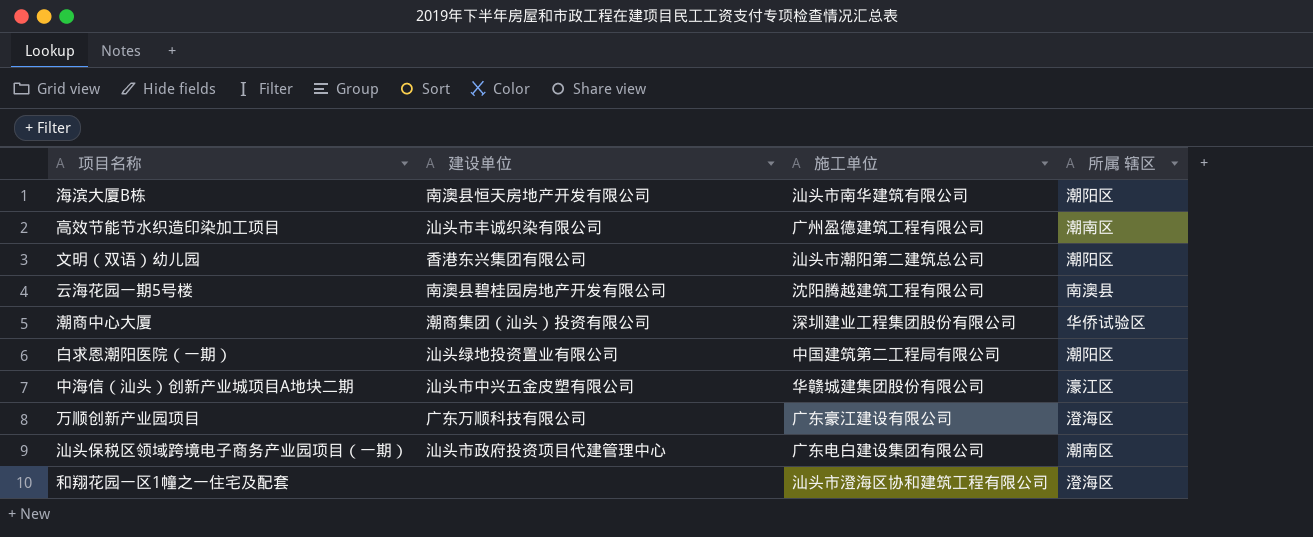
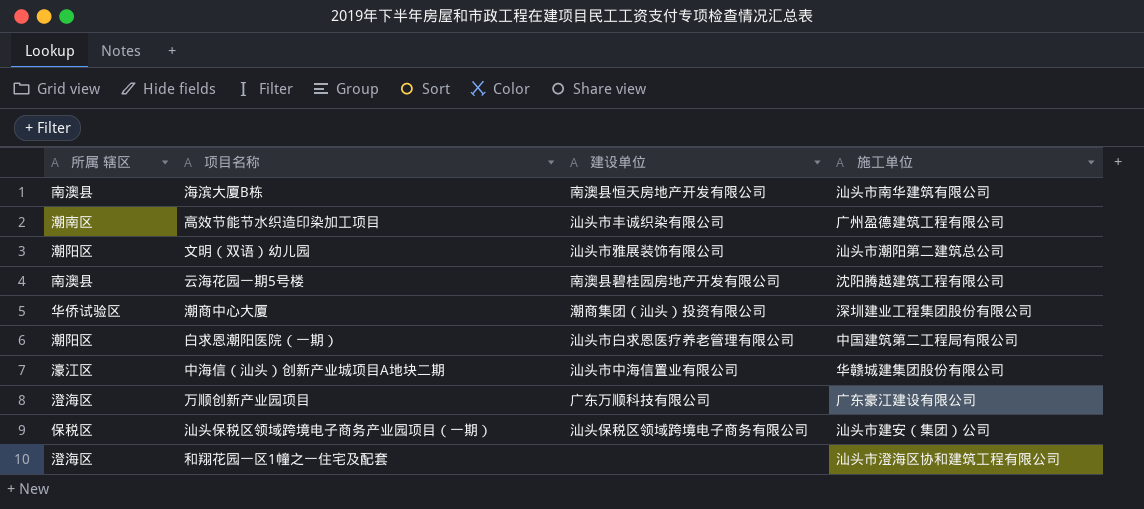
column 所属 辖区 | position: 4 -> 1
海滨大厦B栋 | 所属 辖区: 潮阳区 -> 南澳县
文明（双语）幼儿园 | 建设单位: 香港东兴集团有限公司 -> 汕头市雅展装饰有限公司
白求恩潮阳医院（一期） | 建设单位: 汕头绿地投资置业有限公司 -> 汕头市白求恩医疗养老管理有限公司
中海信（汕头）创新产业城项目A地块二期 | 建设单位: 汕头市中兴五金皮塑有限公司 -> 汕头市中海信置业有限公司
汕头保税区领域跨境电子商务产业园项目（一期） | 所属 辖区: 潮南区 -> 保税区
汕头保税区领域跨境电子商务产业园项目（一期） | 建设单位: 汕头市政府投资项目代建管理中心 -> 汕头保税区领域跨境电子商务有限公司
汕头保税区领域跨境电子商务产业园项目（一期） | 施工单位: 广东电白建设集团有限公司 -> 汕头市建安（集团）公司

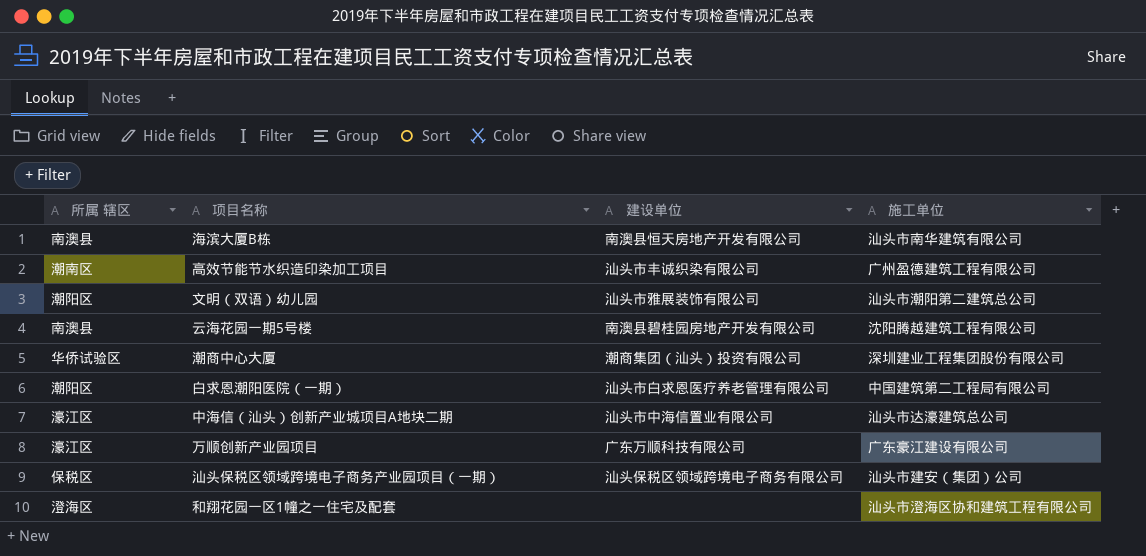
中海信（汕头）创新产业城项目A地块二期 | 施工单位: 华赣城建集团股份有限公司 -> 汕头市达濠建筑总公司
万顺创新产业园项目 | 所属 辖区: 澄海区 -> 濠江区

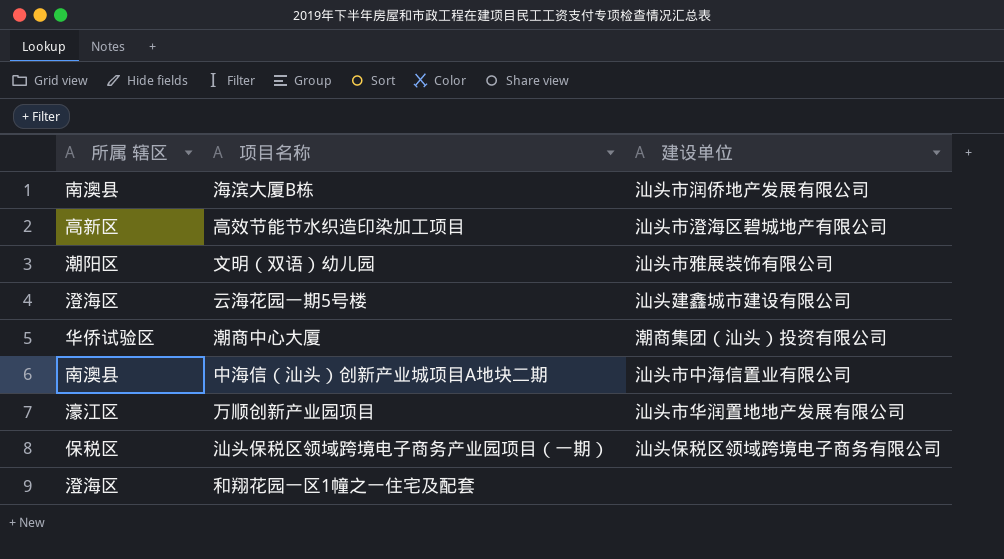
column 施工单位 | position: 4 -> none
row 白求恩潮阳医院（一期）: 潮阳区 | 汕头市白求恩医疗养老管理有限公司 | 中国建筑第二工程局有限公司 -> none
海滨大厦B栋 | 建设单位: 南澳县恒天房地产开发有限公司 -> 汕头市润侨地产发展有限公司
高效节能节水织造印染加工项目 | 所属 辖区: 潮南区 -> 高新区
高效节能节水织造印染加工项目 | 建设单位: 汕头市丰诚织染有限公司 -> 汕头市澄海区碧城地产有限公司
云海花园一期5号楼 | 所属 辖区: 南澳县 -> 澄海区
云海花园一期5号楼 | 建设单位: 南澳县碧桂园房地产开发有限公司 -> 汕头建鑫城市建设有限公司
中海信（汕头）创新产业城项目A地块二期 | 所属 辖区: 濠江区 -> 南澳县
万顺创新产业园项目 | 建设单位: 广东万顺科技有限公司 -> 汕头市华润置地地产发展有限公司

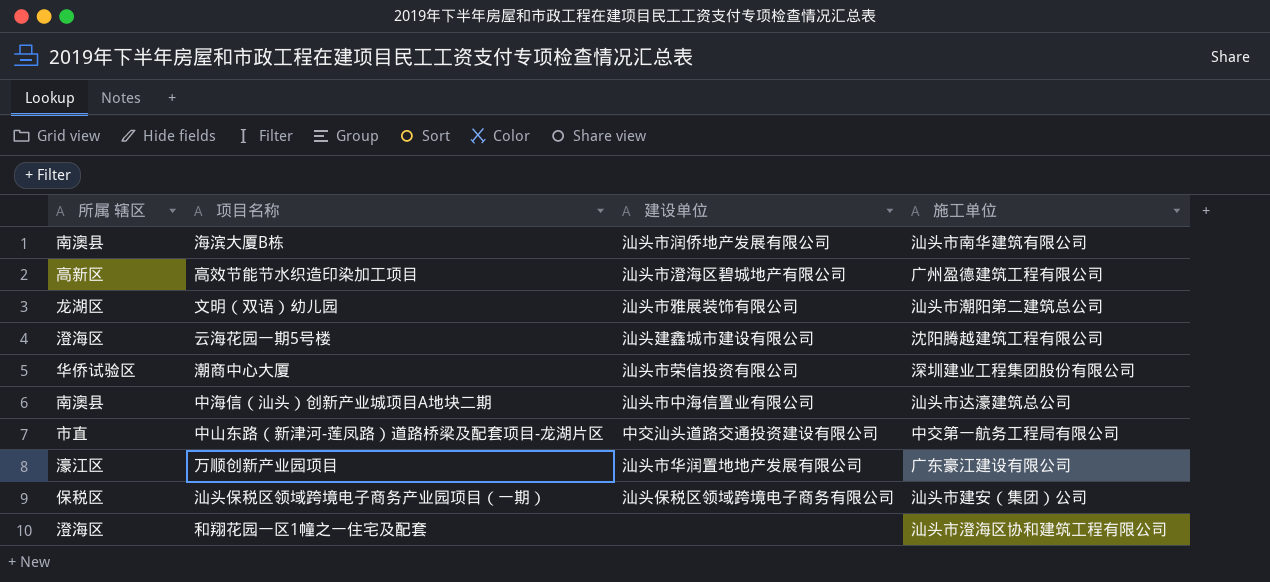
column 施工单位 | position: none -> 4
文明（双语）幼儿园 | 所属 辖区: 潮阳区 -> 龙湖区
潮商中心大厦 | 建设单位: 潮商集团（汕头）投资有限公司 -> 汕头市荣信投资有限公司
row 中山东路（新津河-莲凤路）道路桥梁及配套项目-龙湖片区: none -> 市直 | 中交汕头道路交通投资建设有限公司 | 中交第一航务工程局有限公司

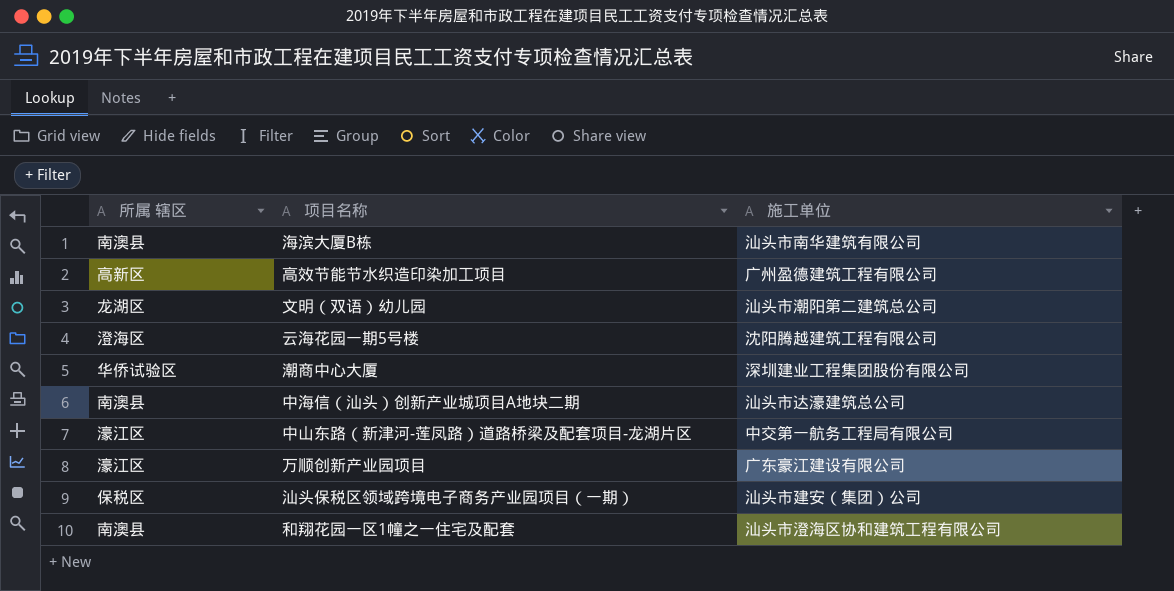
column 建设单位 | position: 3 -> none
中山东路（新津河-莲凤路）道路桥梁及配套项目-龙湖片区 | 所属 辖区: 市直 -> 濠江区
和翔花园一区1幢之一住宅及配套 | 所属 辖区: 澄海区 -> 南澳县

